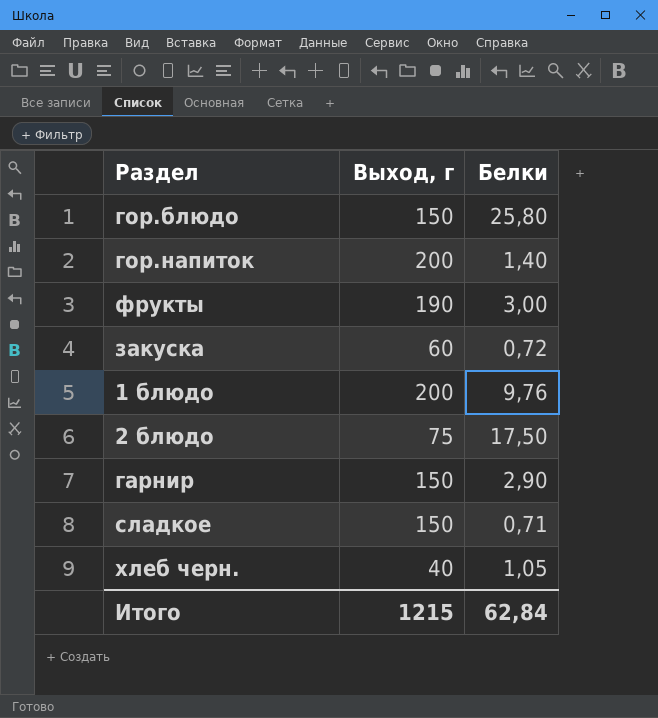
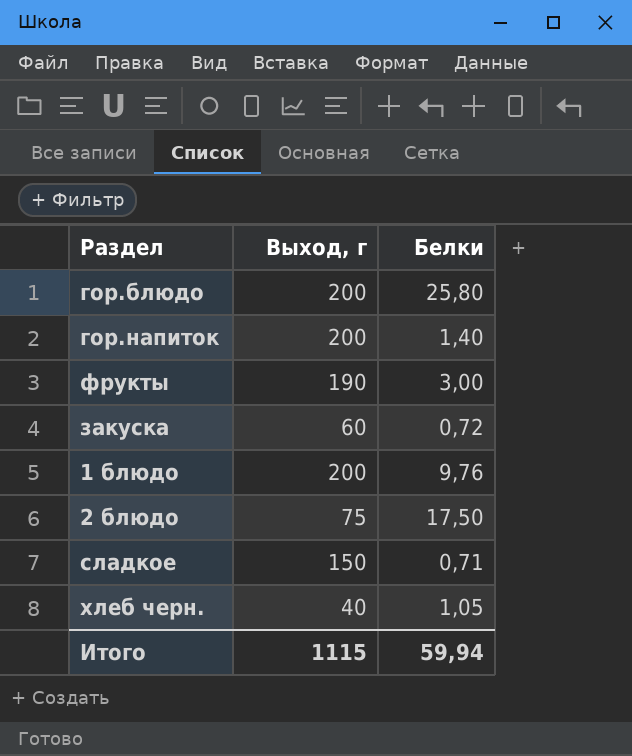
row гарнир: 150 | 2,90 -> none
гор.блюдо | Выход, г: 150 -> 200
Итого | Выход, г: 1215 -> 1115
Итого | Белки: 62,84 -> 59,94

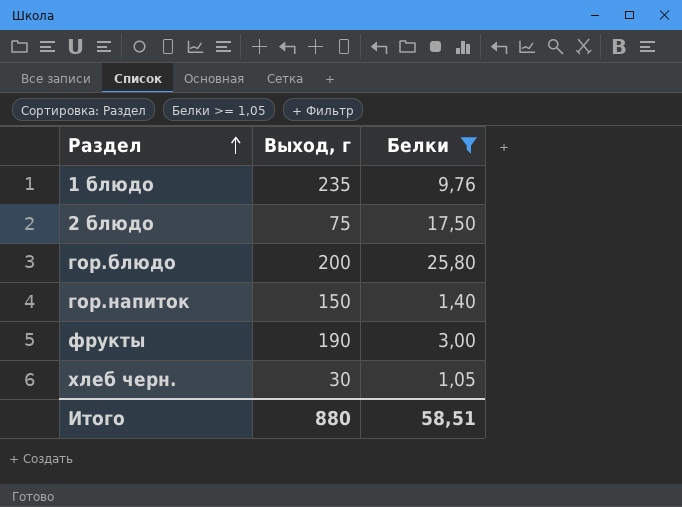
filter: none -> Белки >= 1,05
row order: none -> Раздел ascending
1 блюдо | Выход, г: 200 -> 235
гор.напиток | Выход, г: 200 -> 150
хлеб черн. | Выход, г: 40 -> 30
Итого | Выход, г: 1115 -> 880
Итого | Белки: 59,94 -> 58,51

